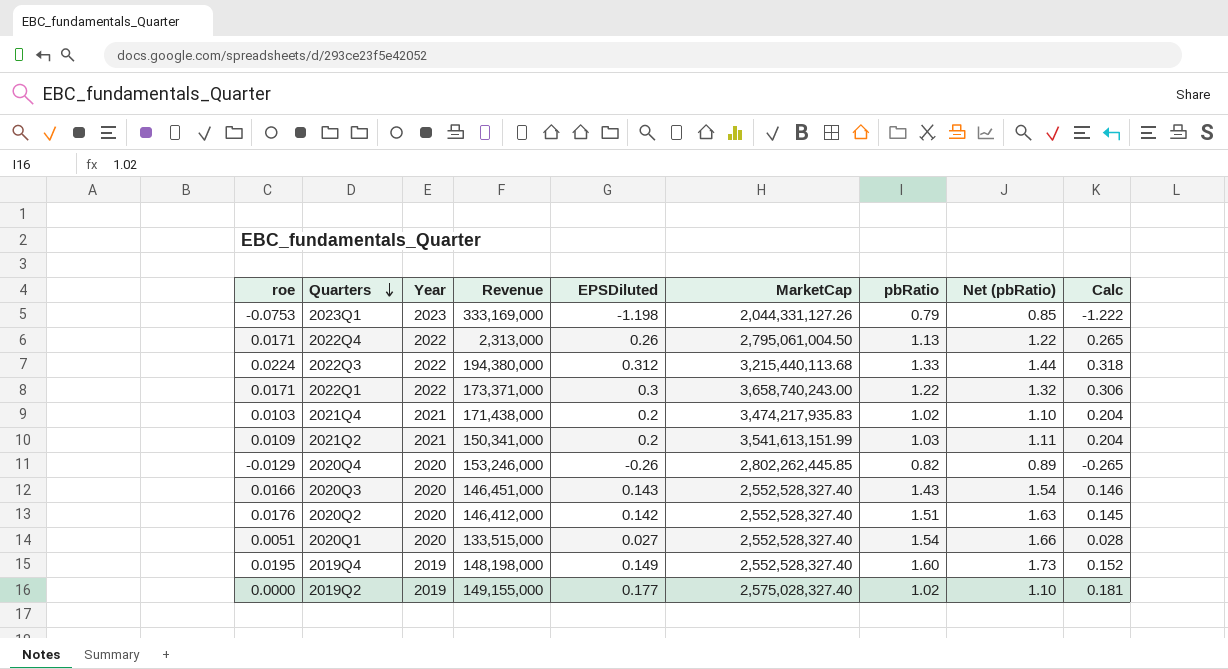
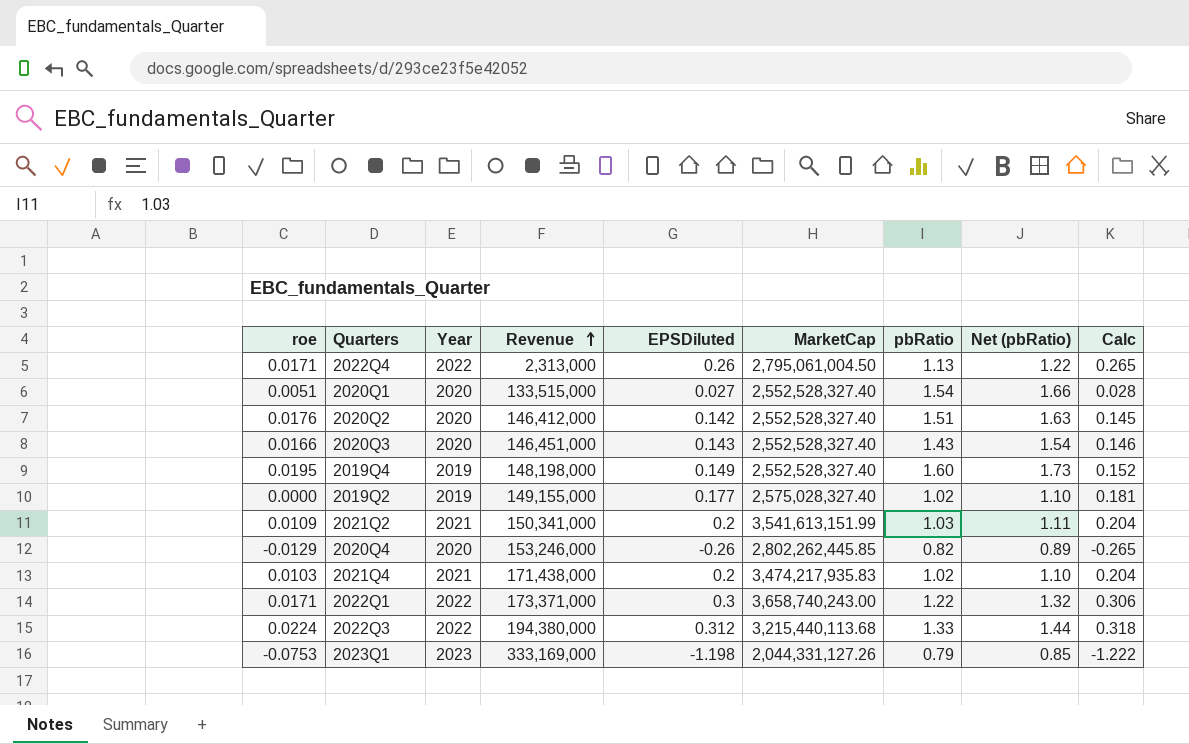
row order: Quarters descending -> Revenue ascending

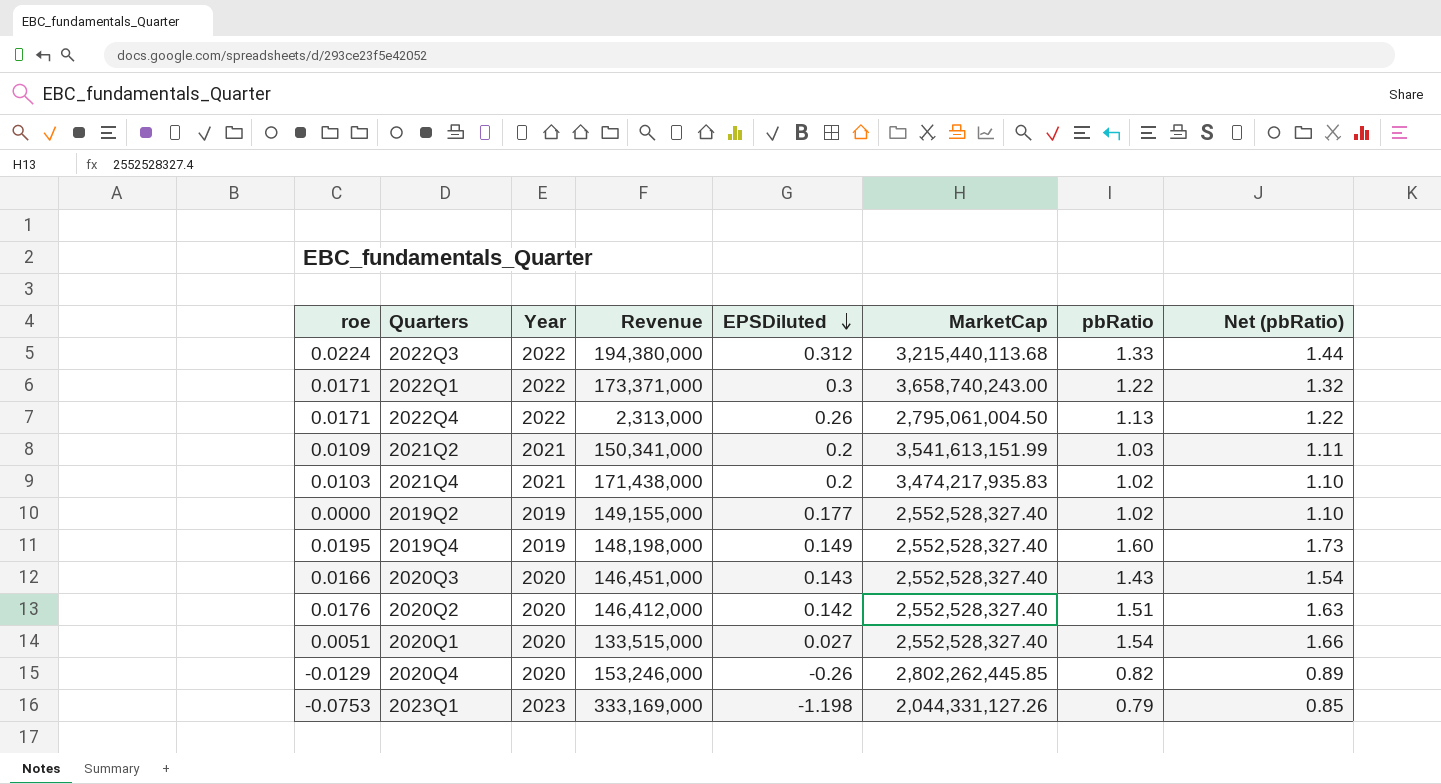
row order: Revenue ascending -> EPSDiluted descending
column Calc | formula: [EPSDiluted] * 1.02 -> none
2019Q2 | MarketCap: 2,575,028,327.40 -> 2,552,528,327.40

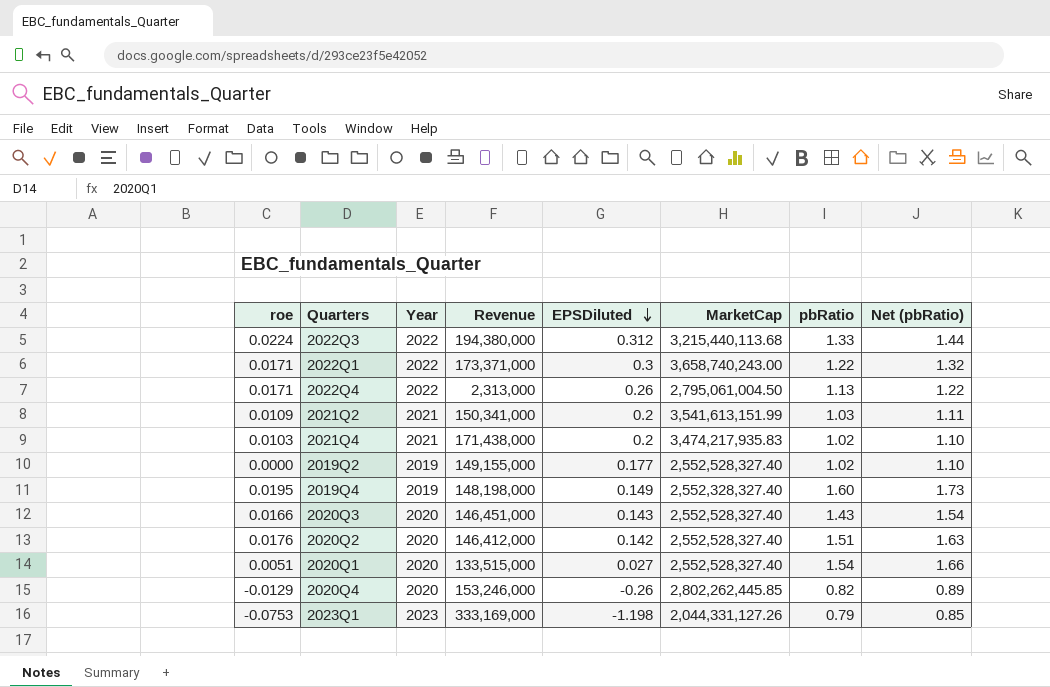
2019Q4 | MarketCap: 2,552,528,327.40 -> 2,552,328,327.40

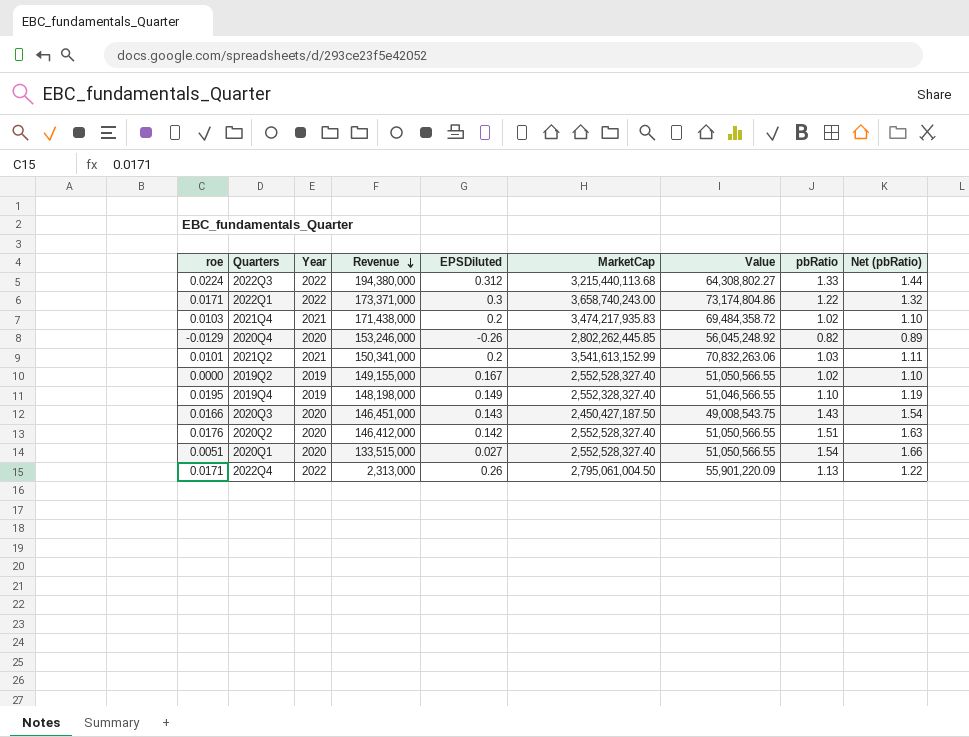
row order: EPSDiluted descending -> Revenue descending
column Value | formula: none -> [MarketCap] * 0.02
row 2023Q1: -0.0753 | 2023 | 333,169,000 | -1.198 | 2,044,331,127.26 | 0.79 | 0.85 -> none
2021Q2 | roe: 0.0109 -> 0.0101
2021Q2 | MarketCap: 3,541,613,151.99 -> 3,541,613,152.99
2019Q2 | EPSDiluted: 0.177 -> 0.167
2019Q4 | pbRatio: 1.60 -> 1.10
2019Q4 | Net (pbRatio): 1.73 -> 1.19
2020Q3 | MarketCap: 2,552,528,327.40 -> 2,450,427,187.50

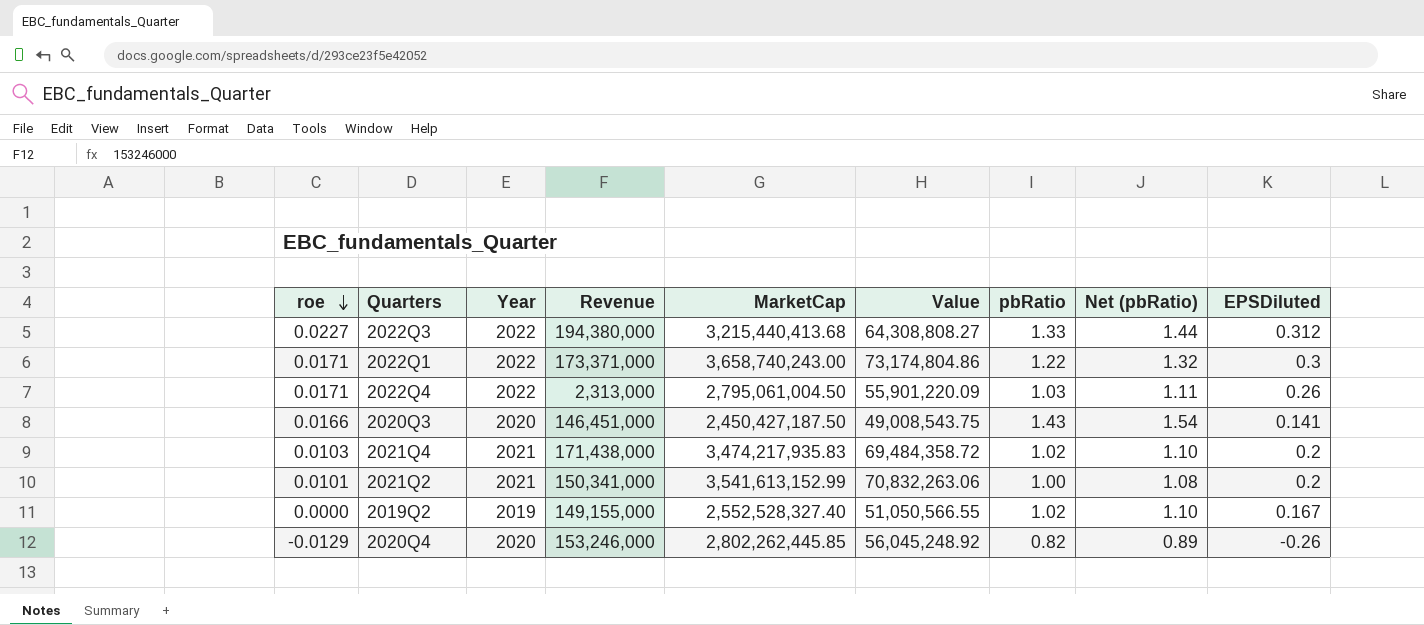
row order: Revenue descending -> roe descending
column EPSDiluted | position: 5 -> 9
row 2019Q4: 0.0195 | 2019 | 148,198,000 | 0.149 | 2,552,328,327.40 | 51,046,566.55 | 1.10 | 1.19 -> none
row 2020Q2: 0.0176 | 2020 | 146,412,000 | 0.142 | 2,552,528,327.40 | 51,050,566.55 | 1.51 | 1.63 -> none
row 2020Q1: 0.0051 | 2020 | 133,515,000 | 0.027 | 2,552,528,327.40 | 51,050,566.55 | 1.54 | 1.66 -> none
2022Q3 | roe: 0.0224 -> 0.0227
2022Q3 | MarketCap: 3,215,440,113.68 -> 3,215,440,413.68
2022Q3 | Value: 64,308,802.27 -> 64,308,808.27
2022Q4 | pbRatio: 1.13 -> 1.03
2022Q4 | Net (pbRatio): 1.22 -> 1.11
2020Q3 | EPSDiluted: 0.143 -> 0.141
2021Q2 | pbRatio: 1.03 -> 1.00
2021Q2 | Net (pbRatio): 1.11 -> 1.08

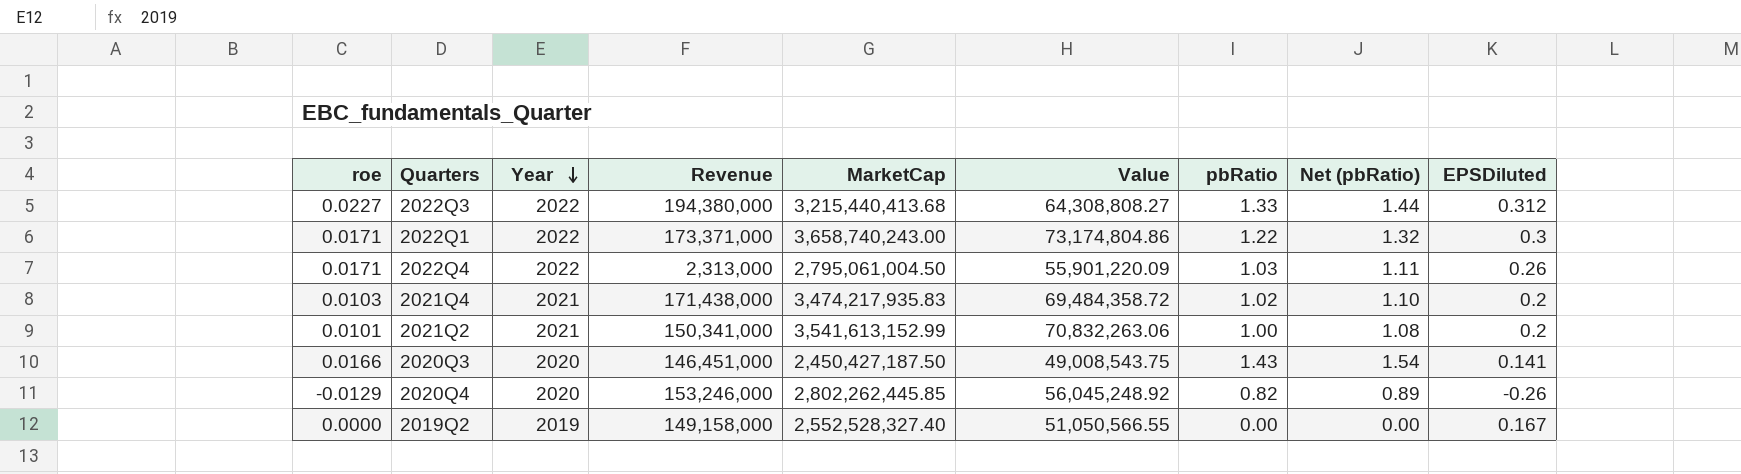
row order: roe descending -> Year descending
2019Q2 | Revenue: 149,155,000 -> 149,158,000
2019Q2 | pbRatio: 1.02 -> 0.00
2019Q2 | Net (pbRatio): 1.10 -> 0.00

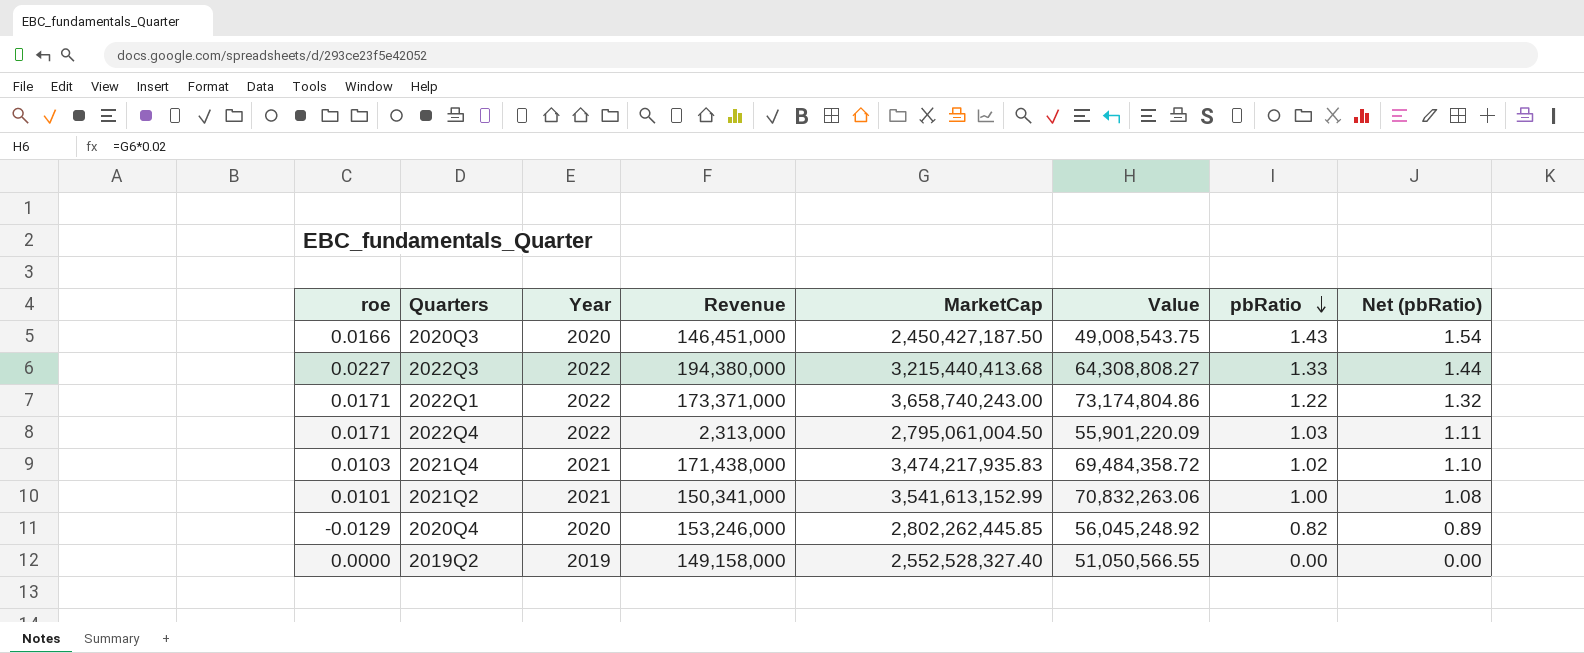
row order: Year descending -> pbRatio descending
column EPSDiluted | position: 9 -> none

